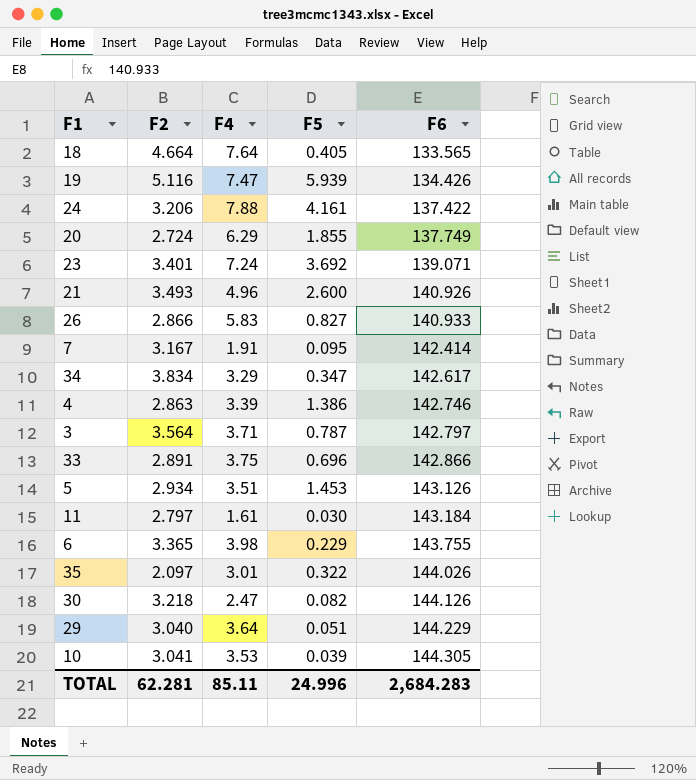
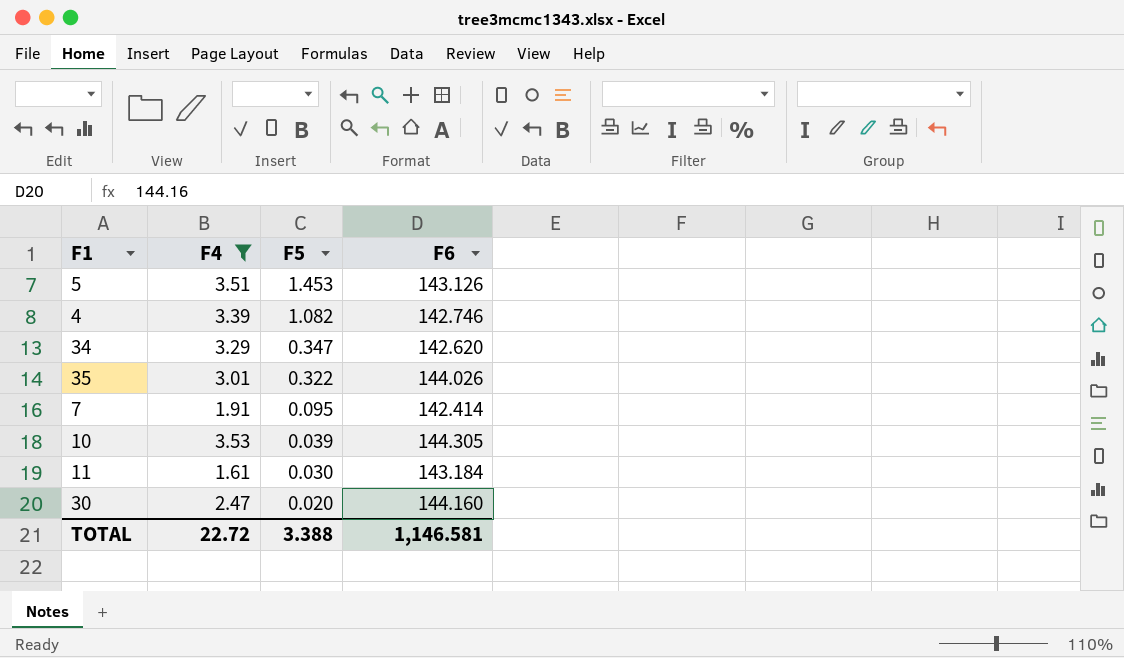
filter: none -> F4 <= 3.53
row order: F6 ascending -> F5 descending
column F2 | position: 2 -> none
4 | F5: 1.386 -> 1.082
34 | F6: 142.617 -> 142.620
30 | F5: 0.082 -> 0.020
30 | F6: 144.126 -> 144.160
TOTAL | F4: 85.11 -> 22.72
TOTAL | F5: 24.996 -> 3.388
TOTAL | F6: 2,684.283 -> 1,146.581

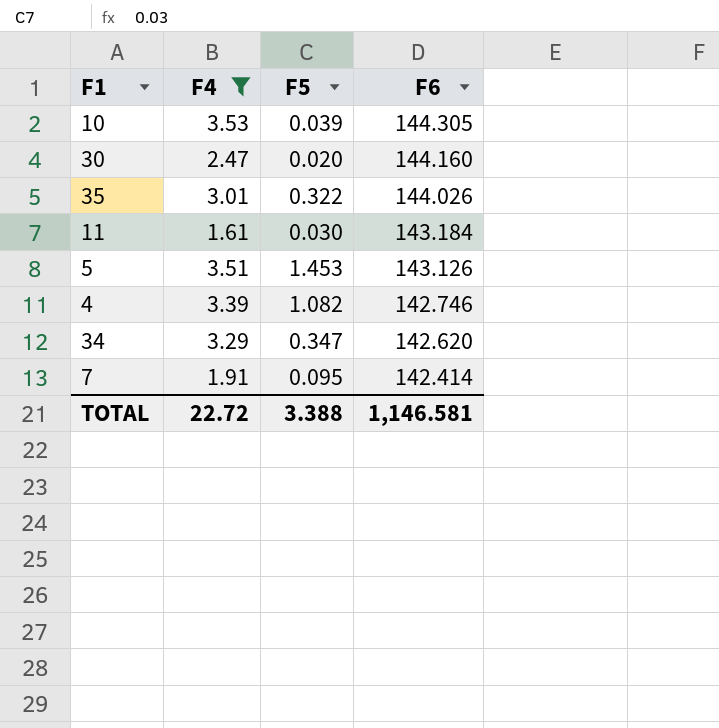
row order: F5 descending -> F6 descending

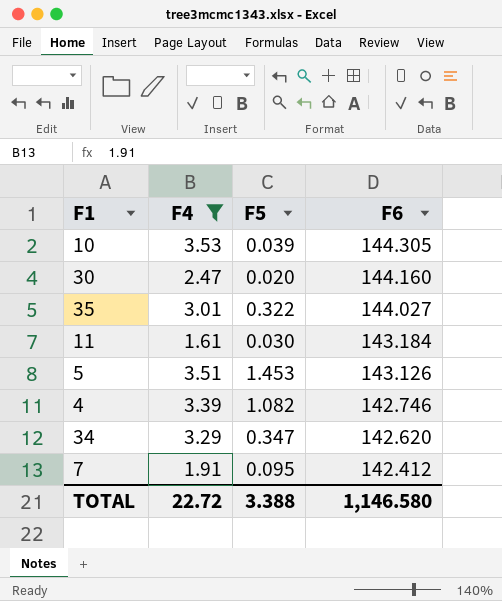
35 | F6: 144.026 -> 144.027
7 | F6: 142.414 -> 142.412
TOTAL | F6: 1,146.581 -> 1,146.580

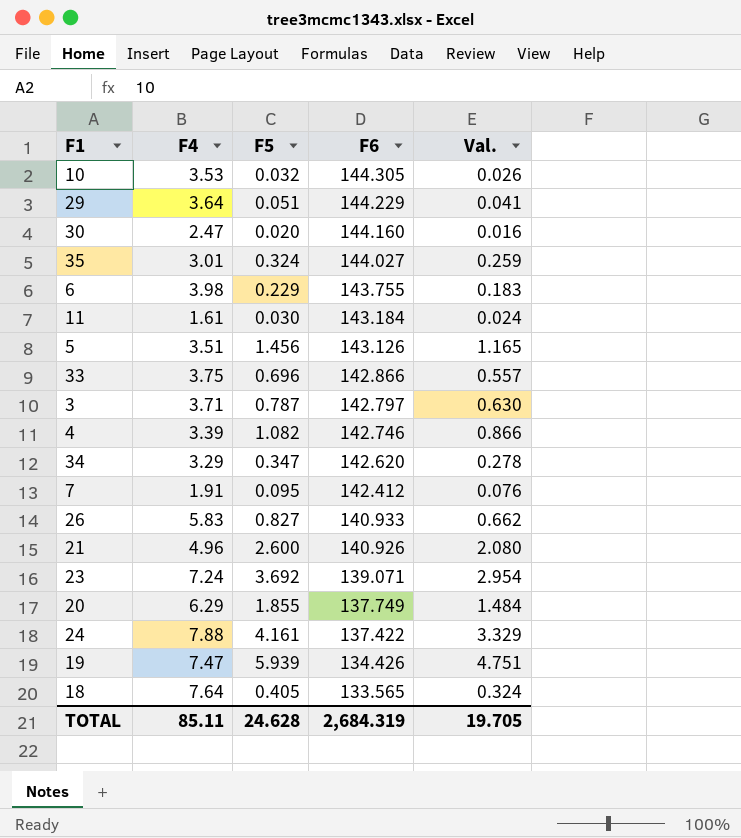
filter: F4 <= 3.53 -> none
column Val. | formula: none -> [F5] * 0.8
10 | F5: 0.039 -> 0.032
35 | F5: 0.322 -> 0.324
5 | F5: 1.453 -> 1.456
TOTAL | F4: 22.72 -> 85.11
TOTAL | F5: 3.388 -> 24.628
TOTAL | F6: 1,146.580 -> 2,684.319

